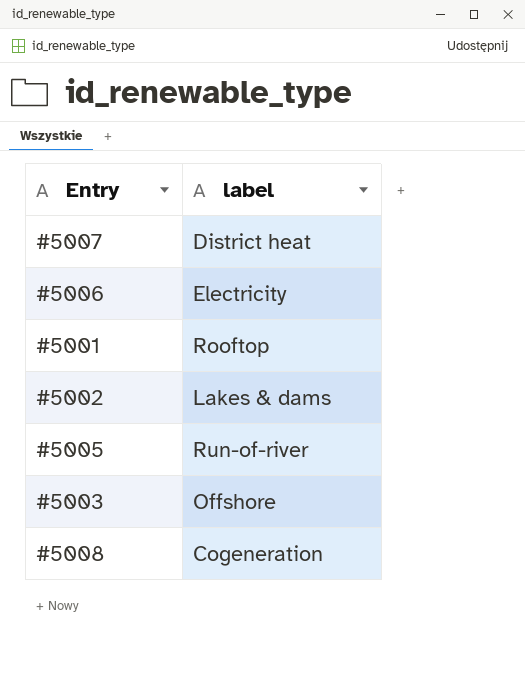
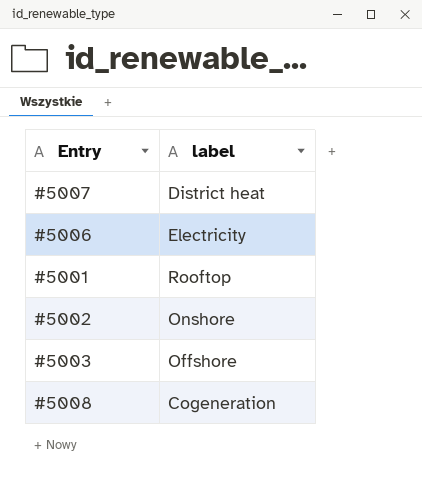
row #5005: Run-of-river -> none
#5002 | label: Lakes & dams -> Onshore

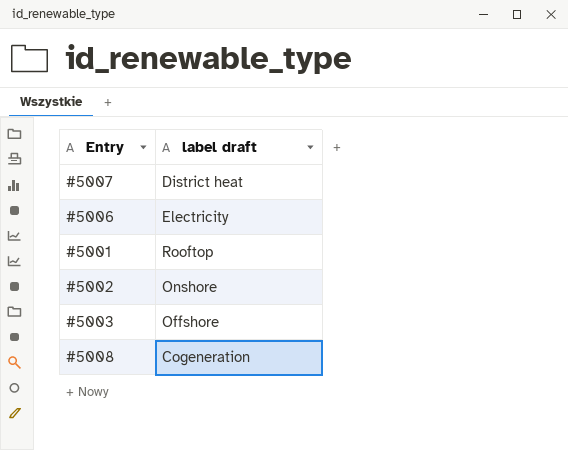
column name: label -> label draft

